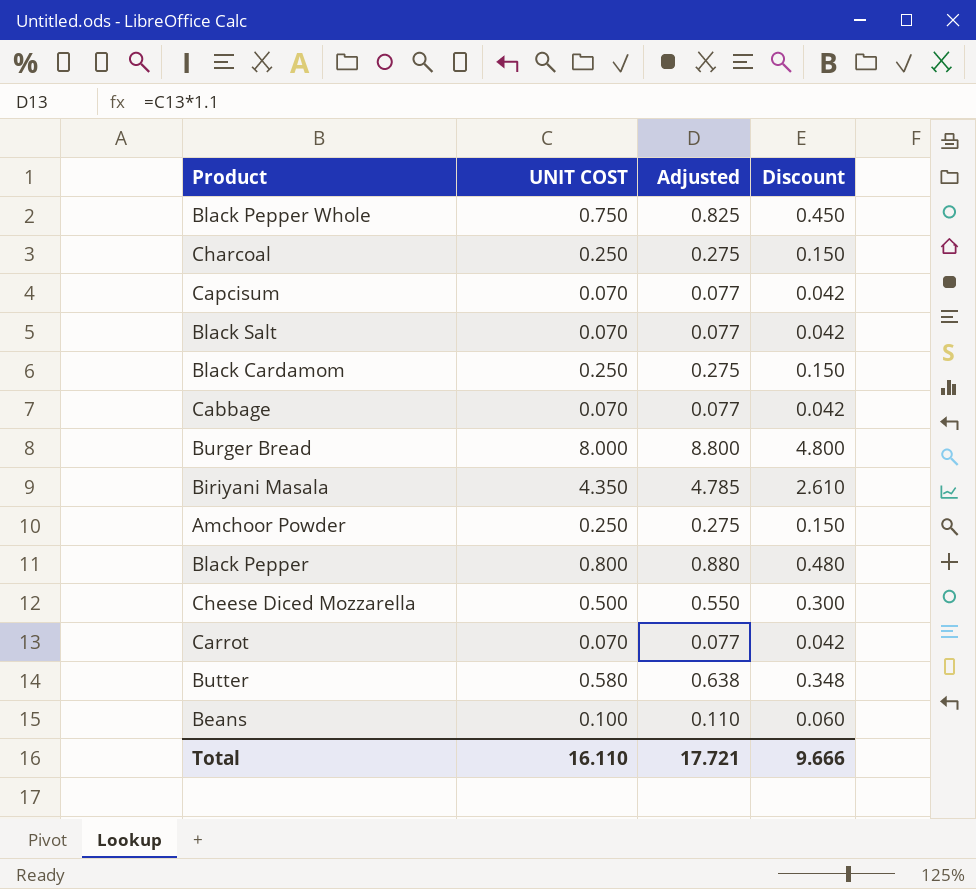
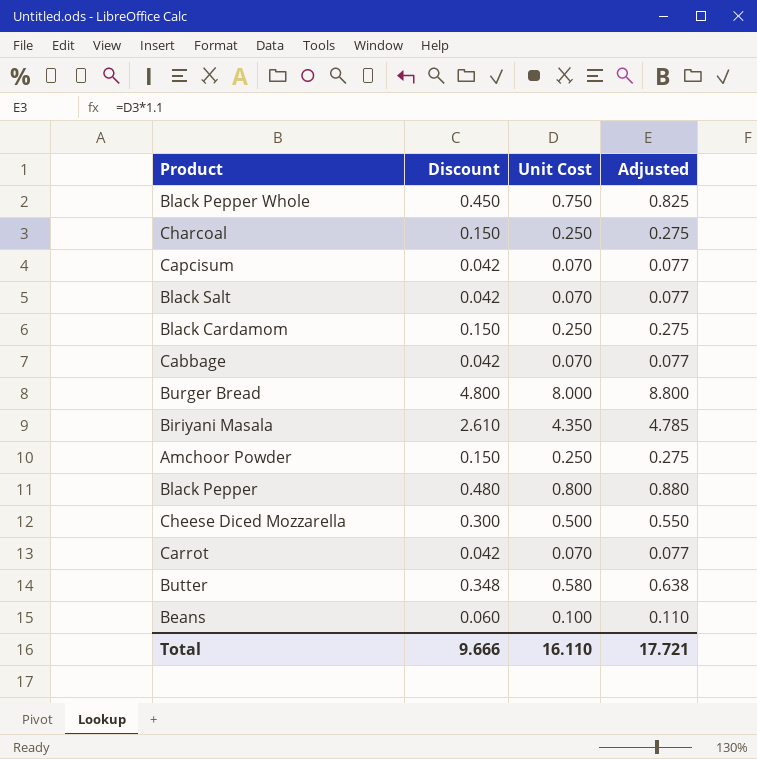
column Discount | position: 4 -> 2
column name: UNIT COST -> Unit Cost

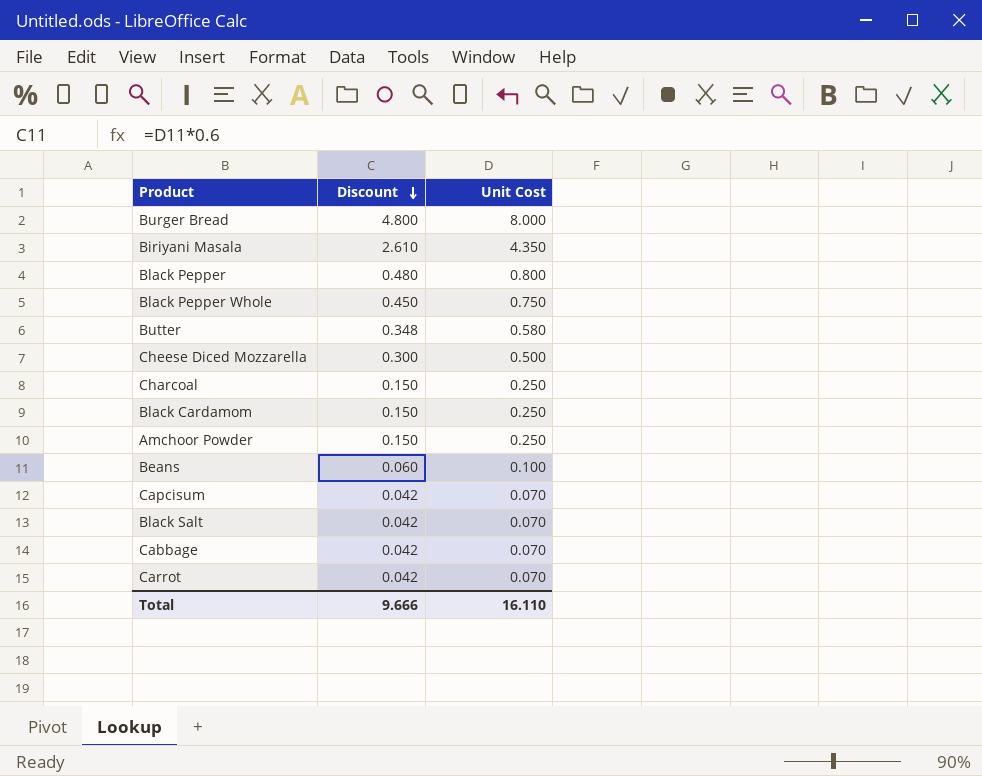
row order: none -> Discount descending
column Adjusted | formula: [Unit Cost] * 1.1 -> none

